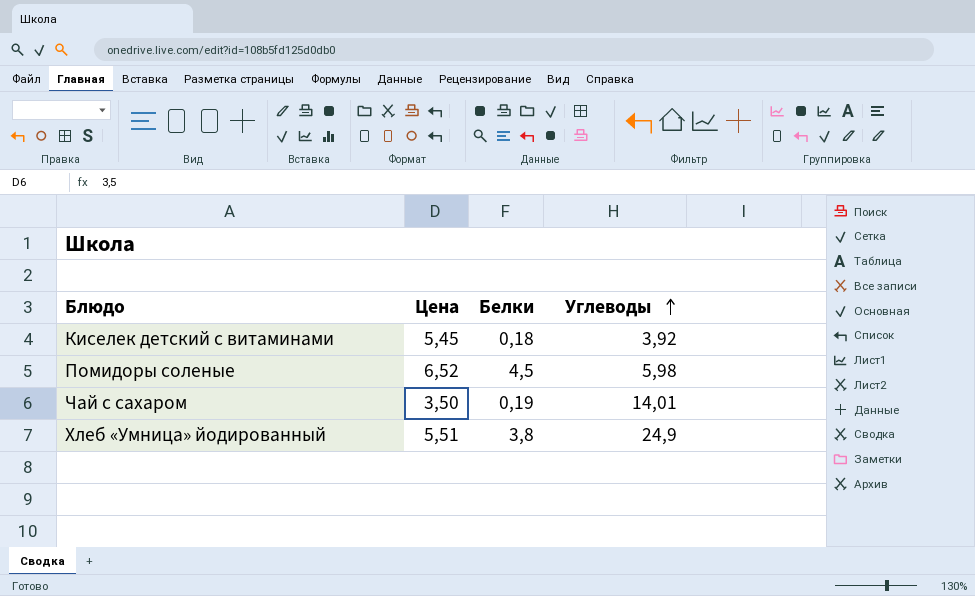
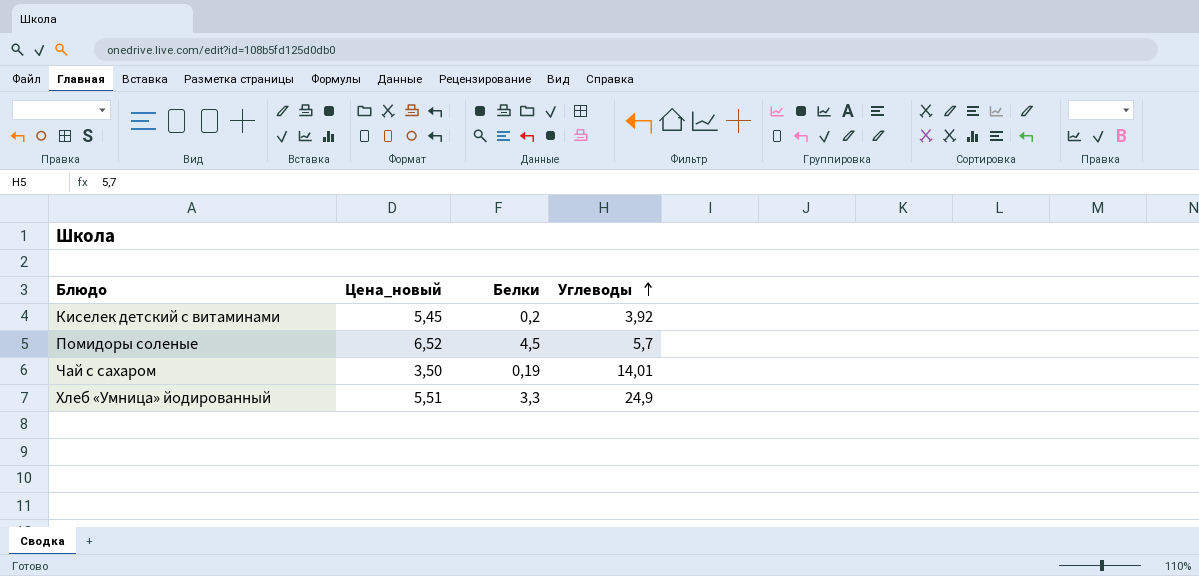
column name: Цена -> Цена_новый
Киселек детский с витаминами | Белки: 0,18 -> 0,2
Помидоры соленые | Углеводы: 5,98 -> 5,7
Хлеб «Умница» йодированный | Белки: 3,8 -> 3,3

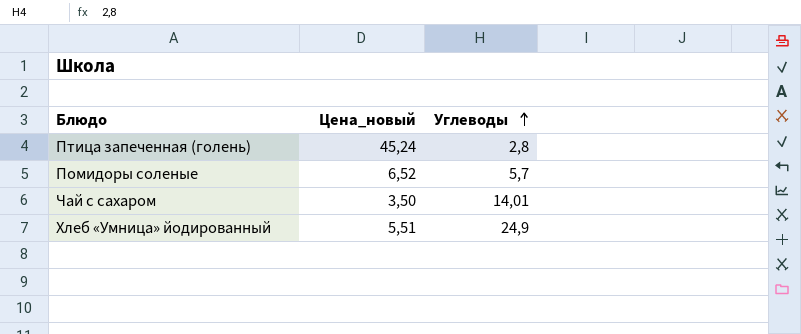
column Белки | position: 3 -> none
row Киселек детский с витаминами: 5,45 | 0,2 | 3,92 -> none
row Птица запеченная (голень): none -> 45,24 | 2,8

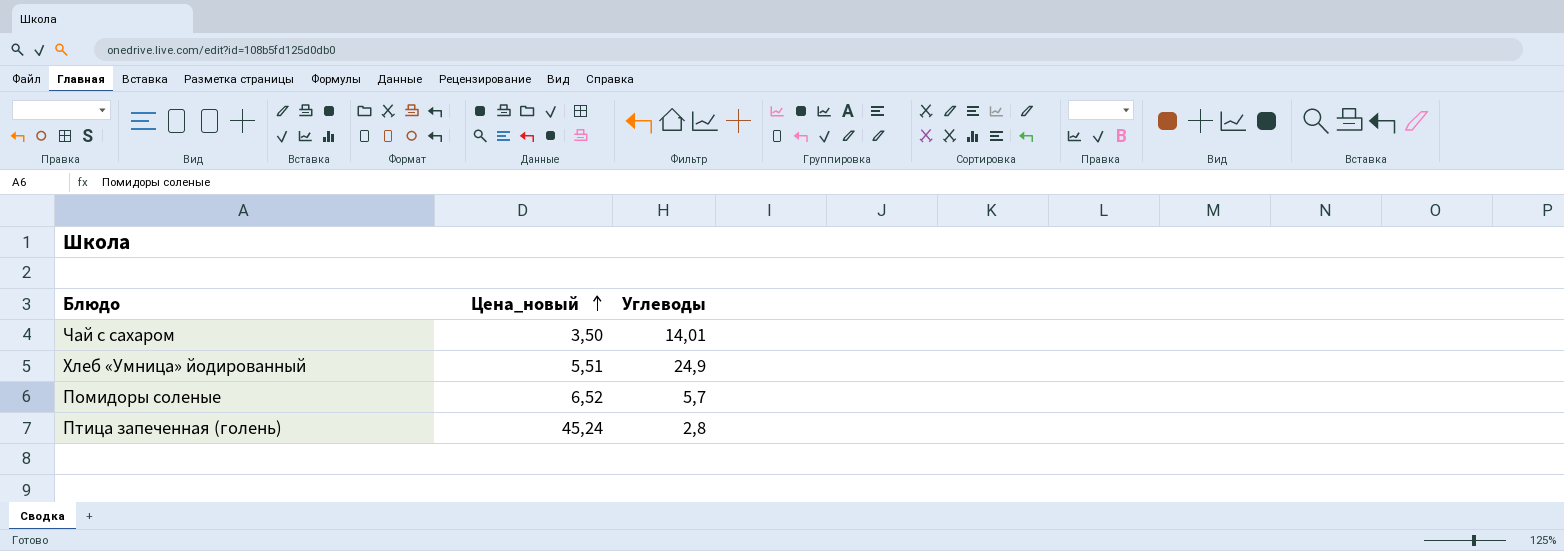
row order: Углеводы ascending -> Цена_новый ascending

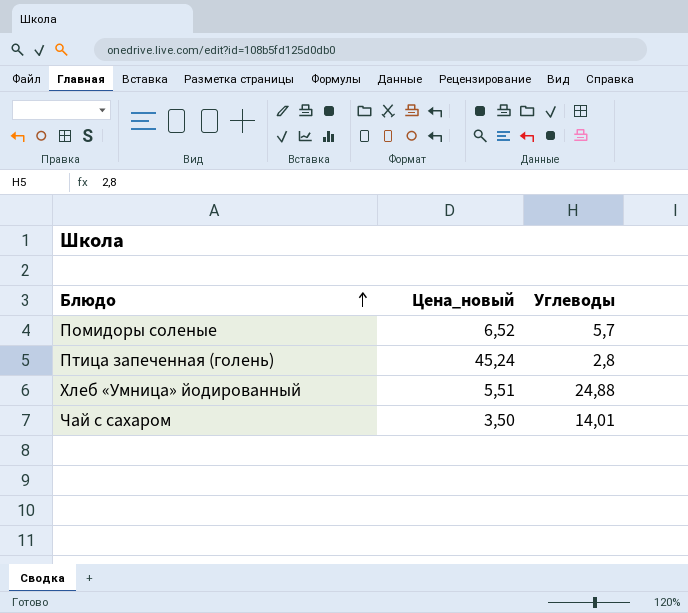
row order: Цена_новый ascending -> Блюдо ascending
Хлеб «Умница» йодированный | Углеводы: 24,9 -> 24,88

